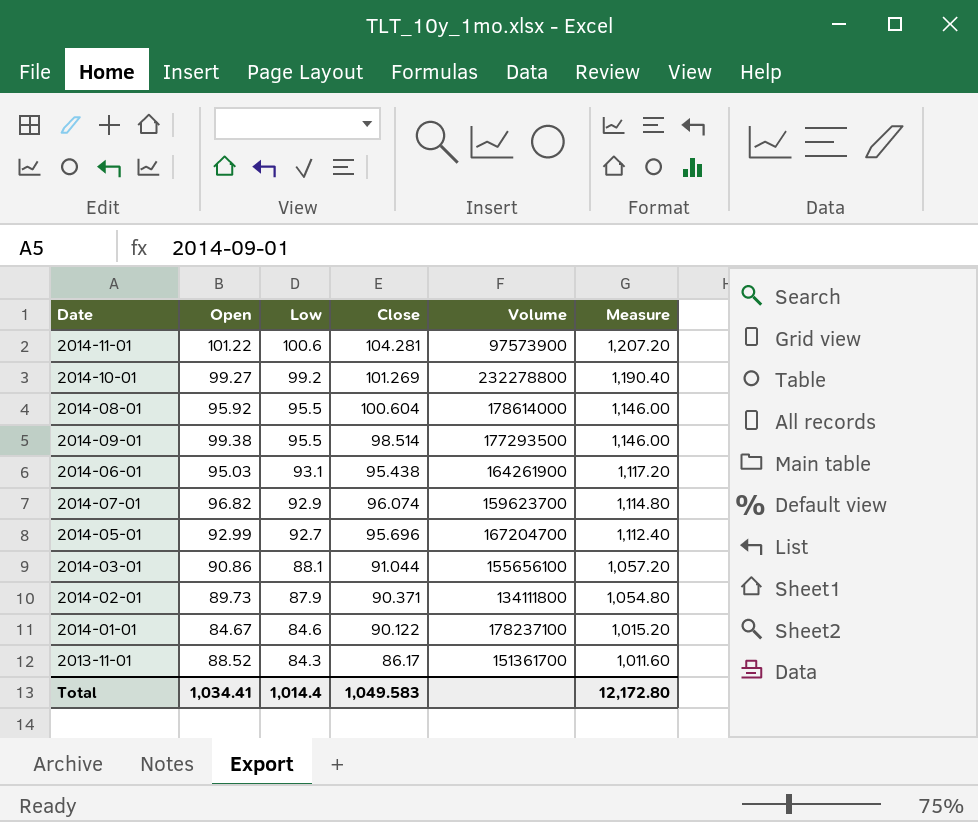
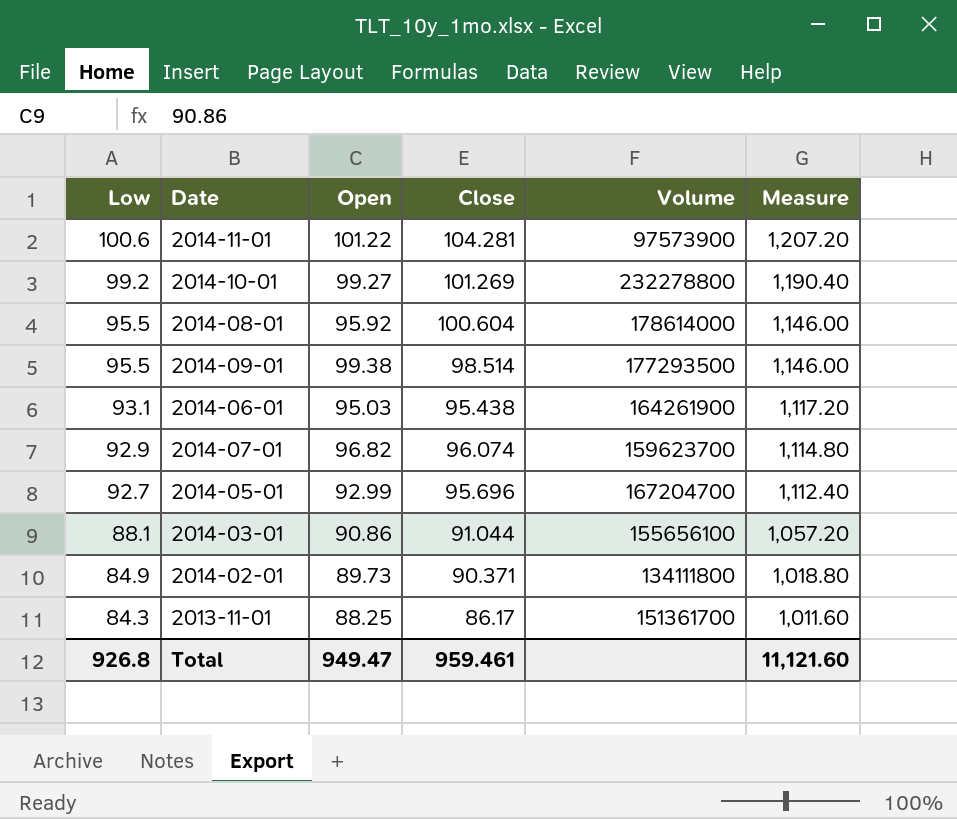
column Low | position: 3 -> 1
row 2014-01-01: 84.67 | 84.6 | 90.122 | 178237100 | 1,015.20 -> none
2014-02-01 | Low: 87.9 -> 84.9
2014-02-01 | Measure: 1,054.80 -> 1,018.80
2013-11-01 | Open: 88.52 -> 88.25
Total | Low: 1,014.4 -> 926.8
Total | Open: 1,034.41 -> 949.47
Total | Close: 1,049.583 -> 959.461
Total | Measure: 12,172.80 -> 11,121.60

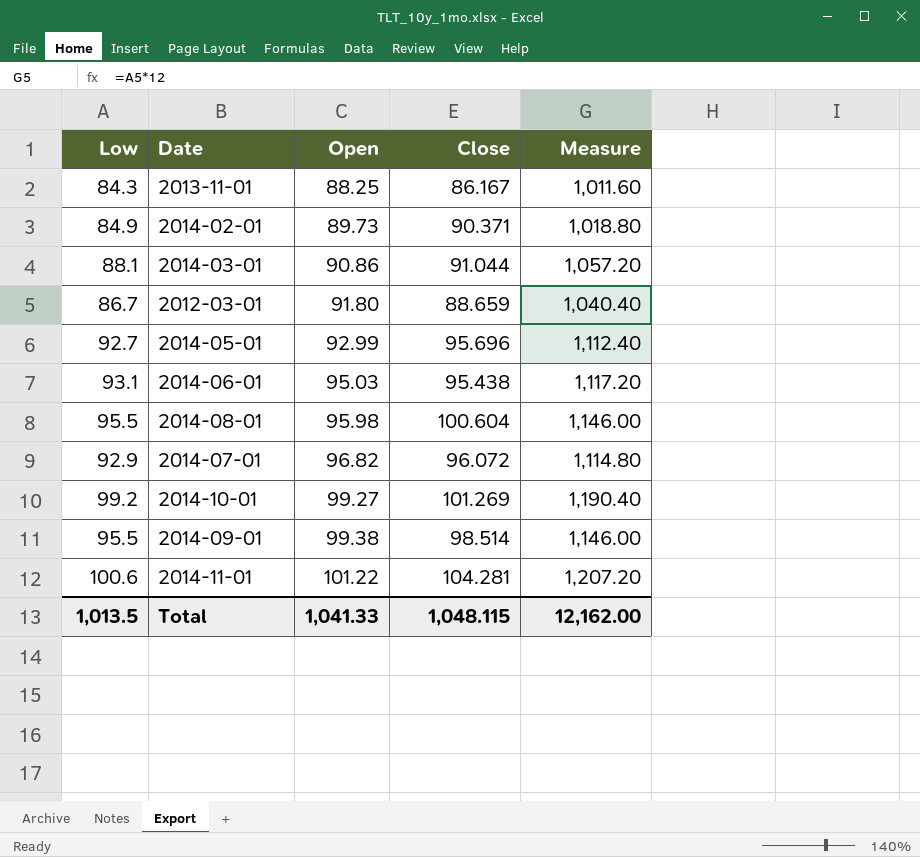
row order: Low descending -> Open ascending
column Volume | position: 5 -> none
2013-11-01 | Close: 86.17 -> 86.167
row 2012-03-01: none -> 86.7 | 91.80 | 88.659 | 1,040.40
2014-08-01 | Open: 95.92 -> 95.98
2014-07-01 | Close: 96.074 -> 96.072
Total | Low: 926.8 -> 1,013.5
Total | Open: 949.47 -> 1,041.33
Total | Close: 959.461 -> 1,048.115
Total | Measure: 11,121.60 -> 12,162.00

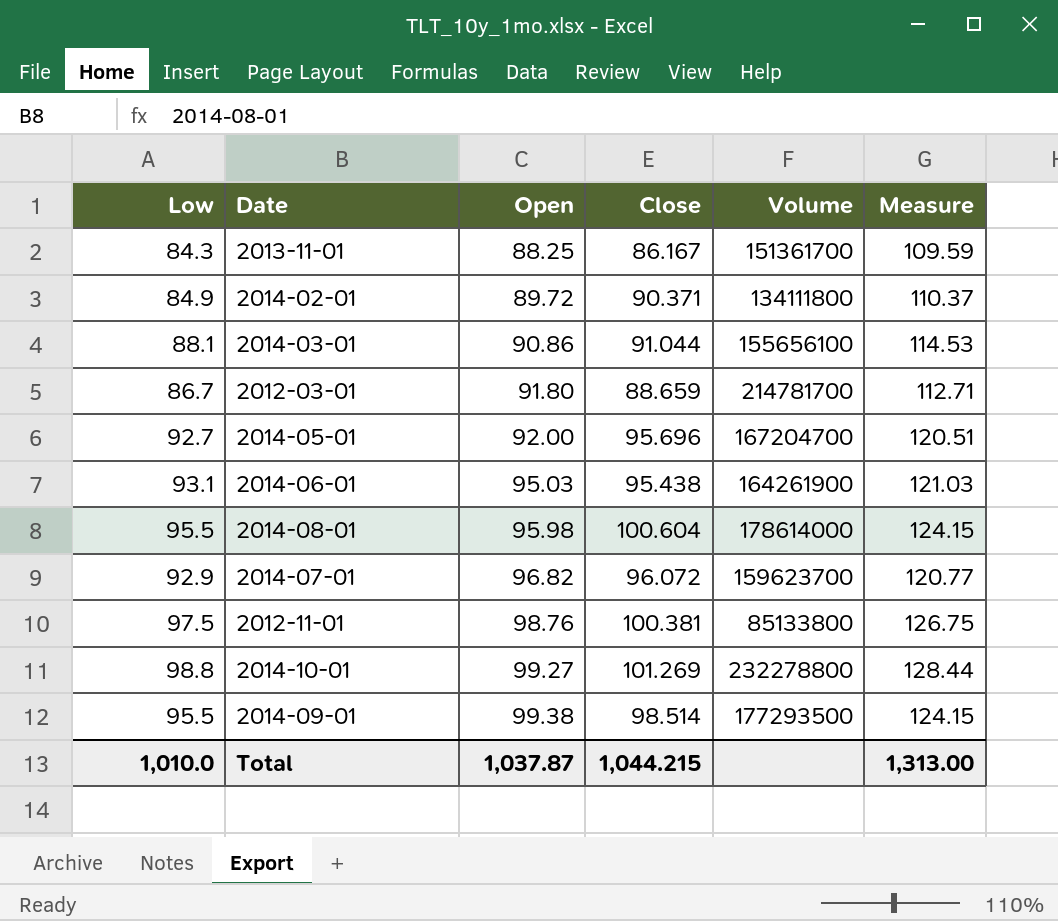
column Volume | position: none -> 5
column Measure | formula: [Low] * 12 -> [Low] * 1.3
row 2014-11-01: 100.6 | 101.22 | 104.281 | 1,207.20 -> none
2014-02-01 | Open: 89.73 -> 89.72
2014-05-01 | Open: 92.99 -> 92.00
row 2012-11-01: none -> 97.5 | 98.76 | 100.381 | 85133800 | 126.75
2014-10-01 | Low: 99.2 -> 98.8
Total | Low: 1,013.5 -> 1,010.0
Total | Open: 1,041.33 -> 1,037.87
Total | Close: 1,048.115 -> 1,044.215
Total | Measure: 12,162.00 -> 1,313.00

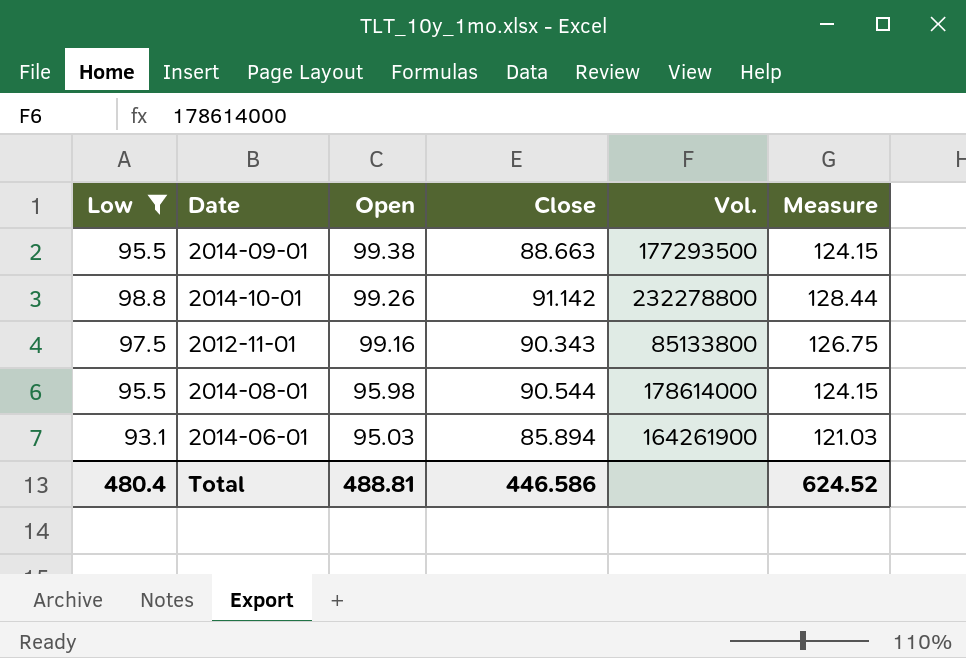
filter: none -> Low >= 93.1
row order: Open ascending -> Open descending
column name: Volume -> Vol.
2014-09-01 | Close: 98.514 -> 88.663
2014-10-01 | Open: 99.27 -> 99.26
2014-10-01 | Close: 101.269 -> 91.142
2012-11-01 | Open: 98.76 -> 99.16
2012-11-01 | Close: 100.381 -> 90.343
2014-08-01 | Close: 100.604 -> 90.544
2014-06-01 | Close: 95.438 -> 85.894
Total | Low: 1,010.0 -> 480.4
Total | Open: 1,037.87 -> 488.81
Total | Close: 1,044.215 -> 446.586
Total | Measure: 1,313.00 -> 624.52

